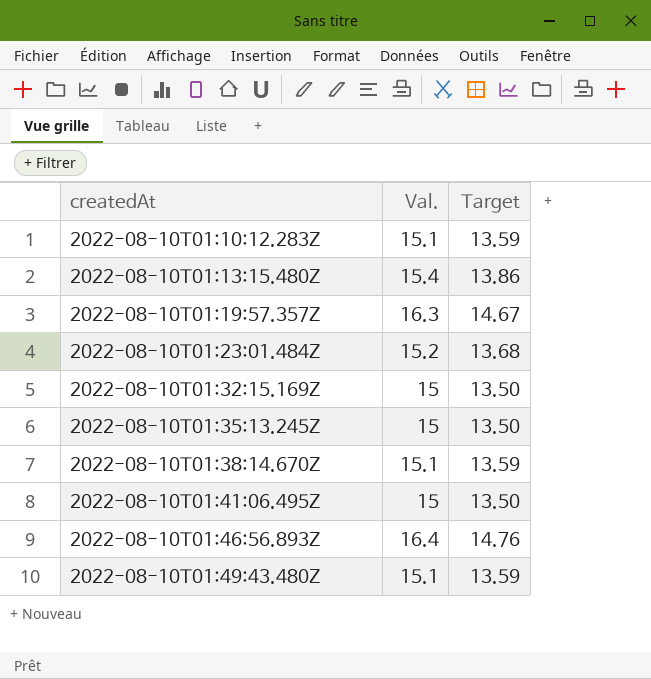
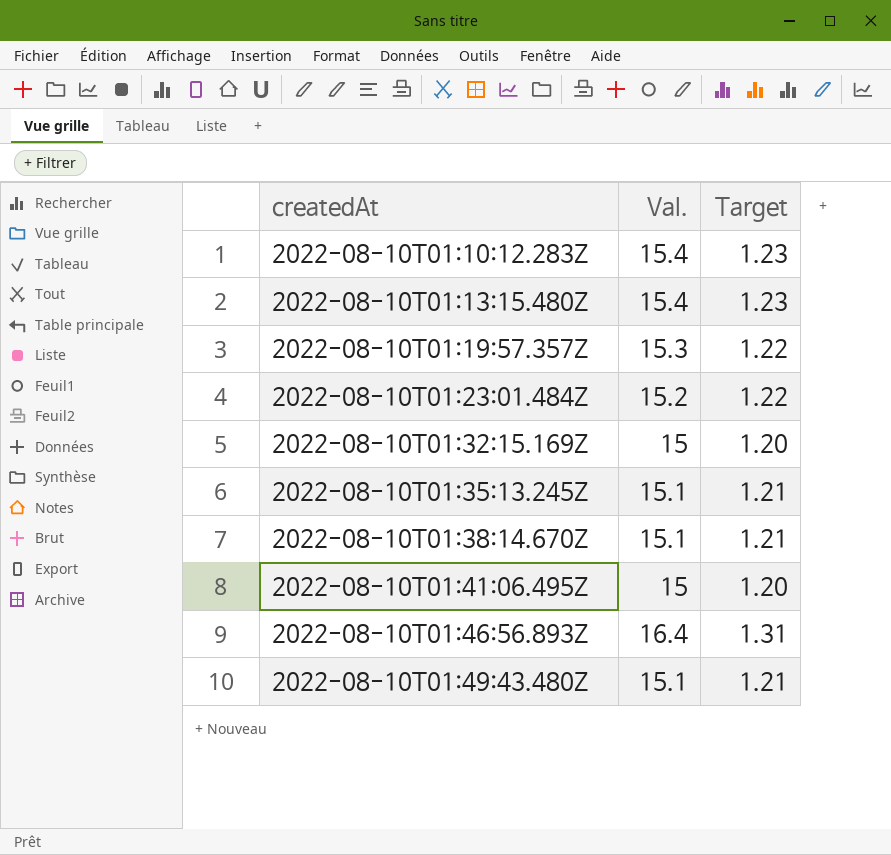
column Target | formula: [Val.] * 0.9 -> [Val.] * 0.08
2022-08-10T01:10:12.283Z | Val.: 15.1 -> 15.4
2022-08-10T01:19:57.357Z | Val.: 16.3 -> 15.3
2022-08-10T01:35:13.245Z | Val.: 15 -> 15.1

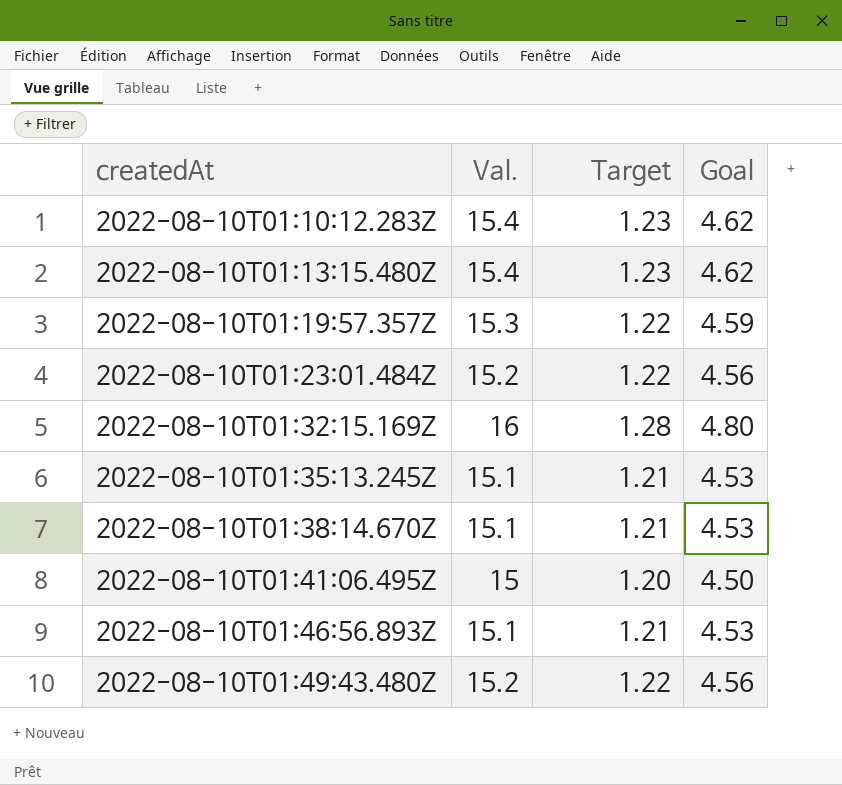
column Goal | formula: none -> [Val.] * 0.3
2022-08-10T01:32:15.169Z | Val.: 15 -> 16
2022-08-10T01:32:15.169Z | Target: 1.20 -> 1.28
2022-08-10T01:46:56.893Z | Val.: 16.4 -> 15.1
2022-08-10T01:46:56.893Z | Target: 1.31 -> 1.21
2022-08-10T01:49:43.480Z | Val.: 15.1 -> 15.2
2022-08-10T01:49:43.480Z | Target: 1.21 -> 1.22

